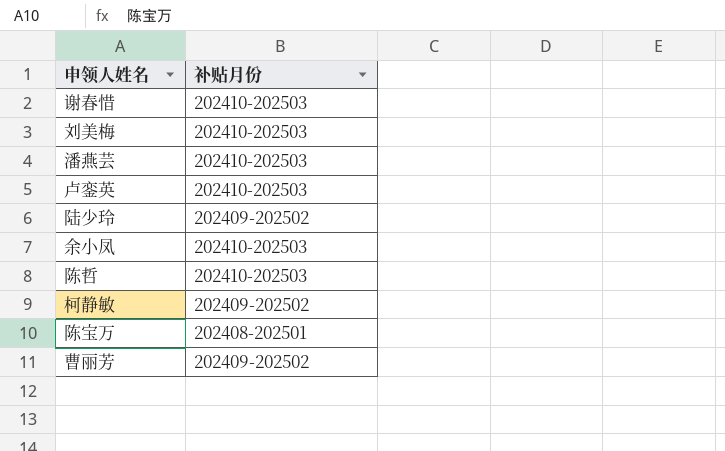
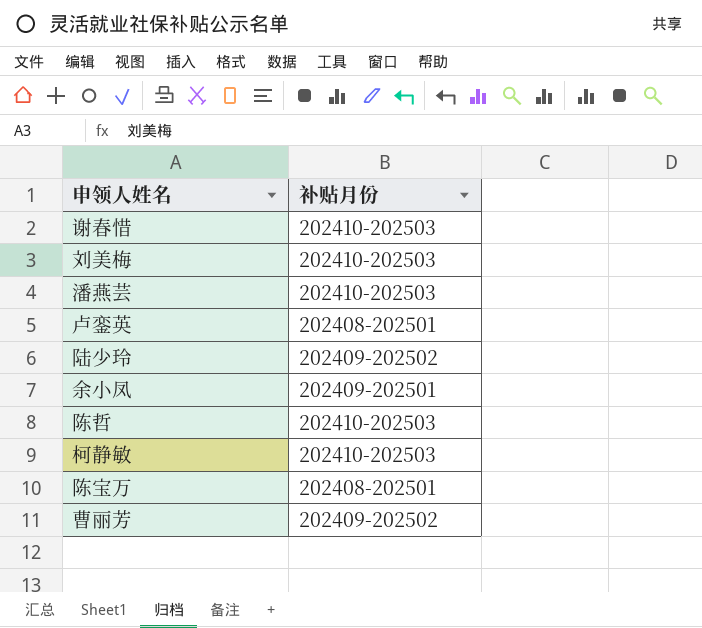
卢銮英 | 补贴月份: 202410-202503 -> 202408-202501
余小凤 | 补贴月份: 202410-202503 -> 202409-202501
柯静敏 | 补贴月份: 202409-202502 -> 202410-202503

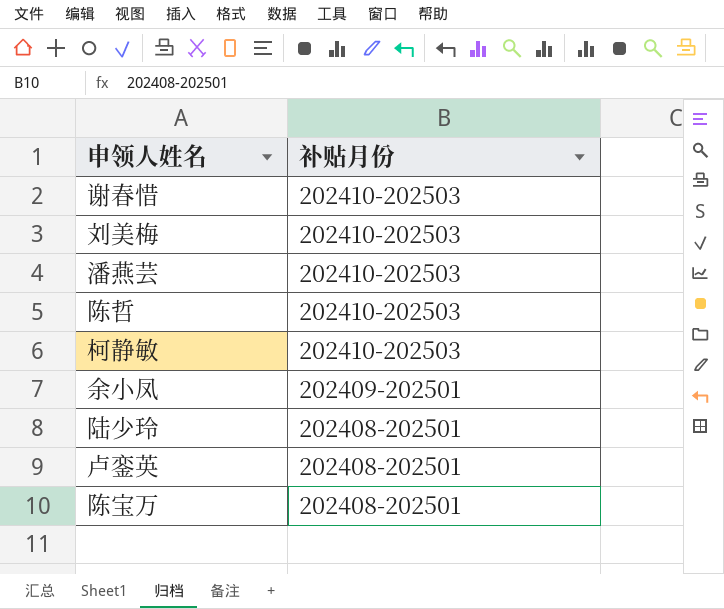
row order: none -> 补贴月份 descending
row 曹丽芳: 202409-202502 -> none
陆少玲 | 补贴月份: 202409-202502 -> 202408-202501

